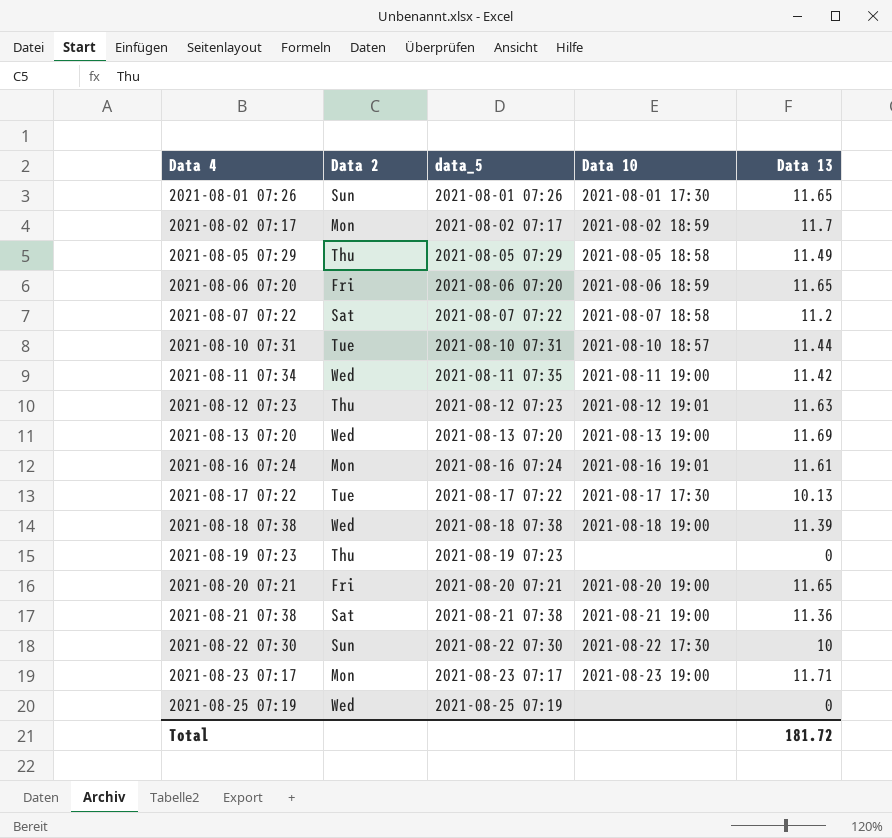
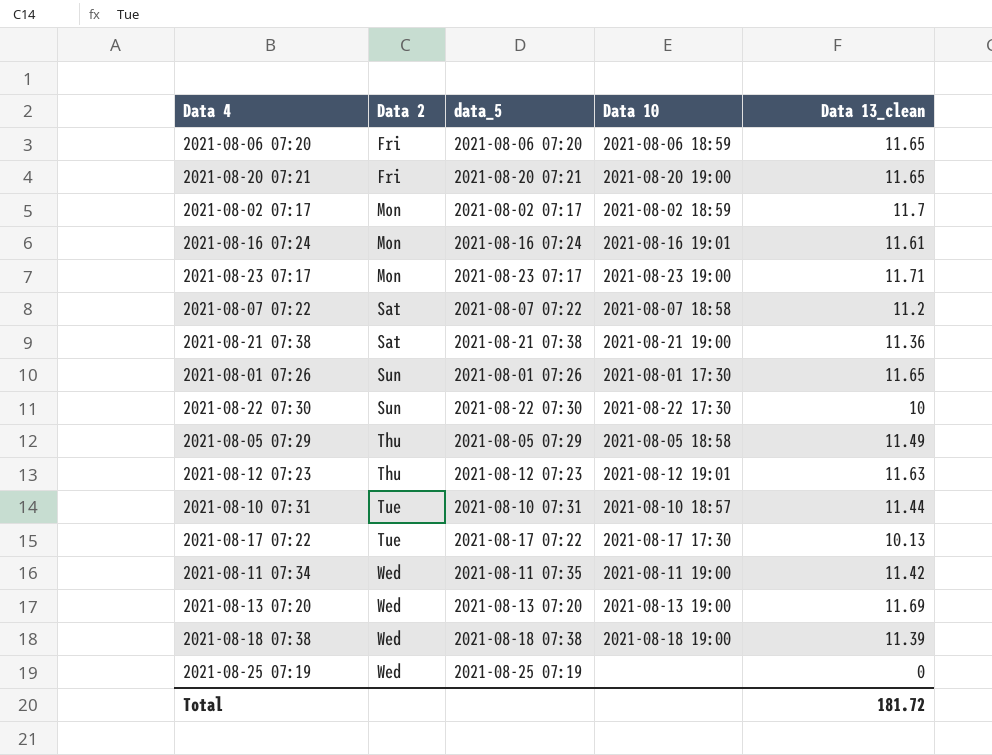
row order: Data 4 ascending -> Data 2 ascending
column name: Data 13 -> Data 13_clean
row 2021-08-19 07:23: Thu | 2021-08-19 07:23 | none | 0 -> none

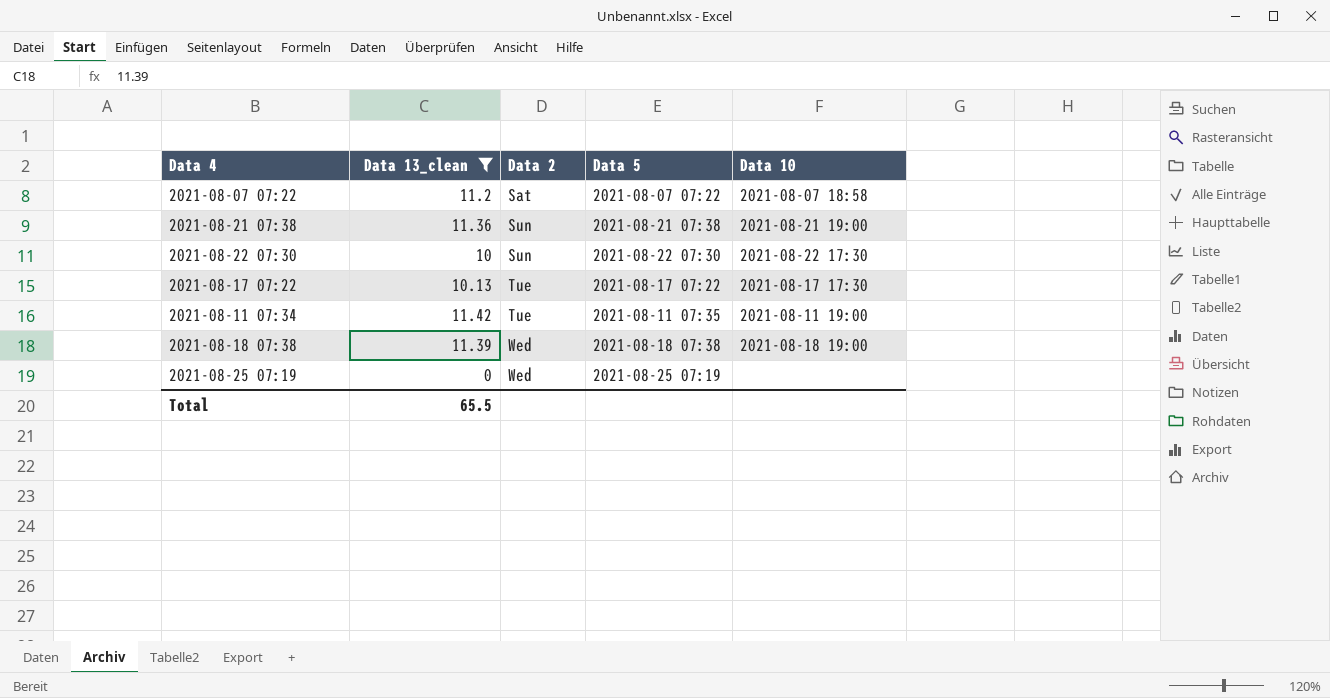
filter: none -> Data 13_clean <= 11.42
column Data 13_clean | position: 5 -> 2
column name: data_5 -> Data 5
2021-08-21 07:38 | Data 2: Sat -> Sun
2021-08-11 07:34 | Data 2: Wed -> Tue
Total | Data 13_clean: 181.72 -> 65.5

